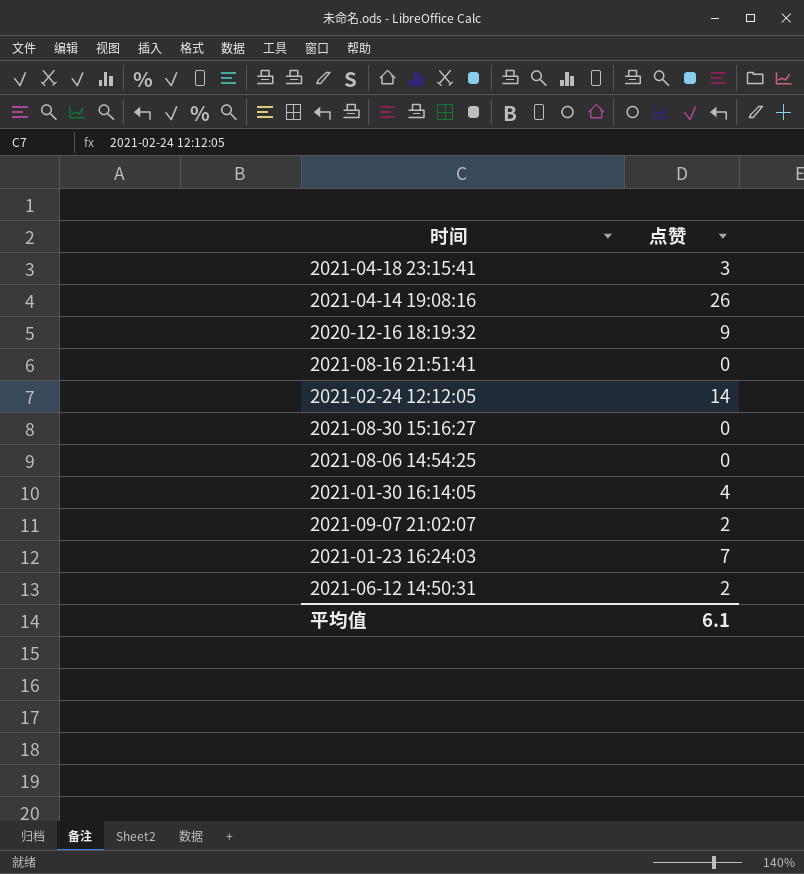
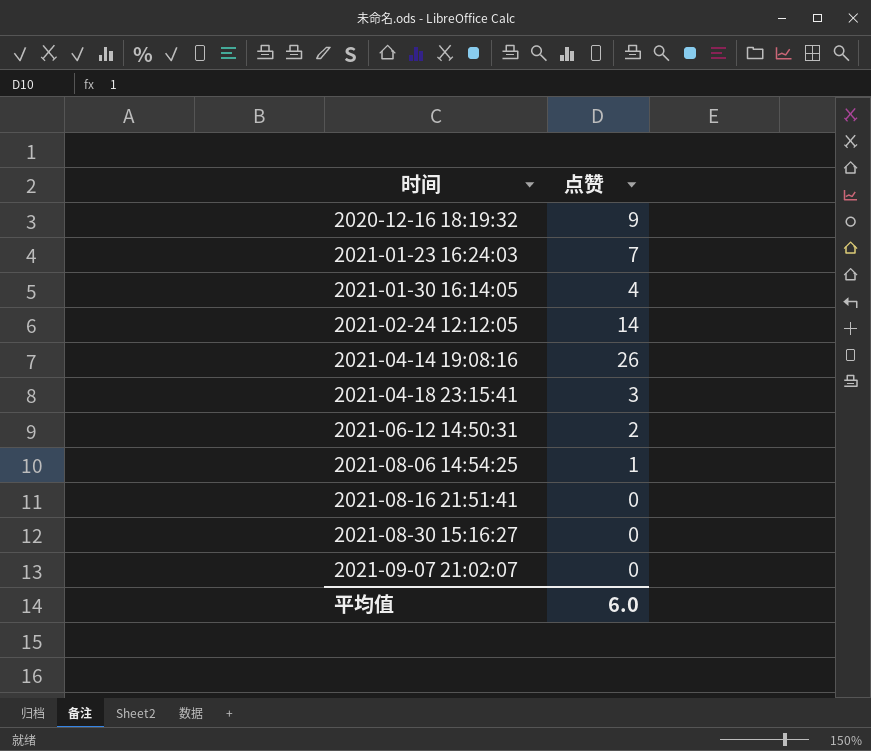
row order: none -> 时间 ascending
2021-08-06 14:54:25 | 点赞: 0 -> 1
2021-09-07 21:02:07 | 点赞: 2 -> 0
平均值 | 点赞: 6.1 -> 6.0

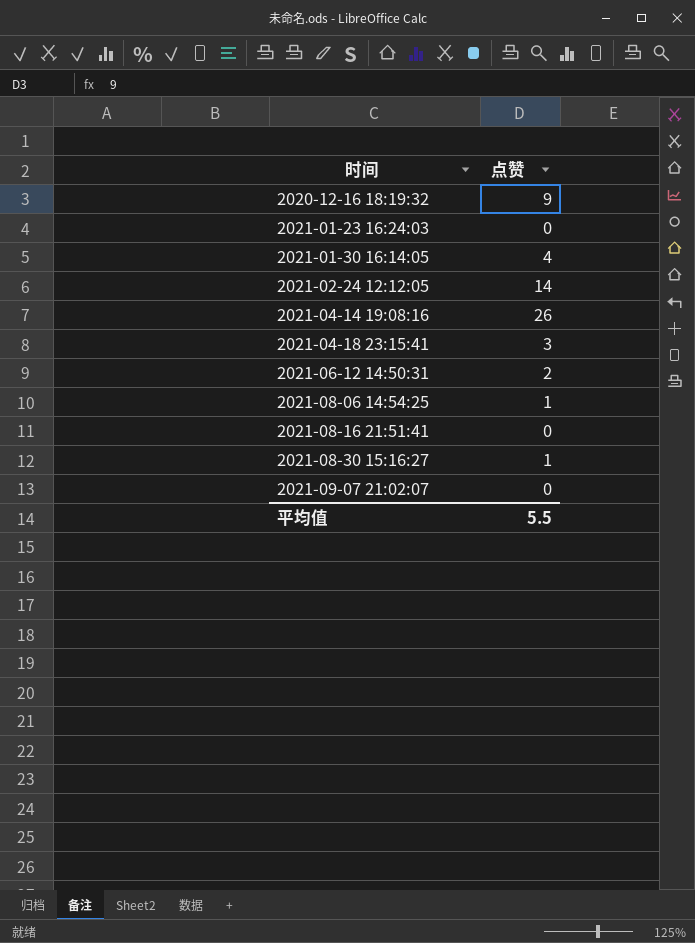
2021-01-23 16:24:03 | 点赞: 7 -> 0
2021-08-30 15:16:27 | 点赞: 0 -> 1
平均值 | 点赞: 6.0 -> 5.5

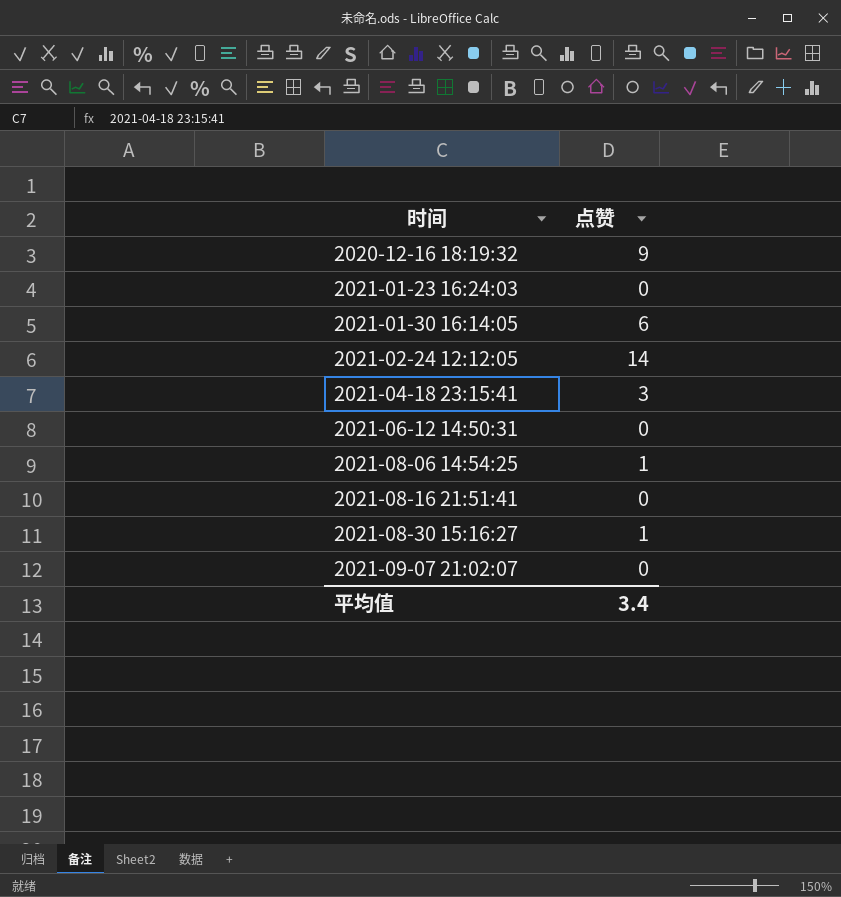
row 2021-04-14 19:08:16: 26 -> none
2021-01-30 16:14:05 | 点赞: 4 -> 6
2021-06-12 14:50:31 | 点赞: 2 -> 0
平均值 | 点赞: 5.5 -> 3.4

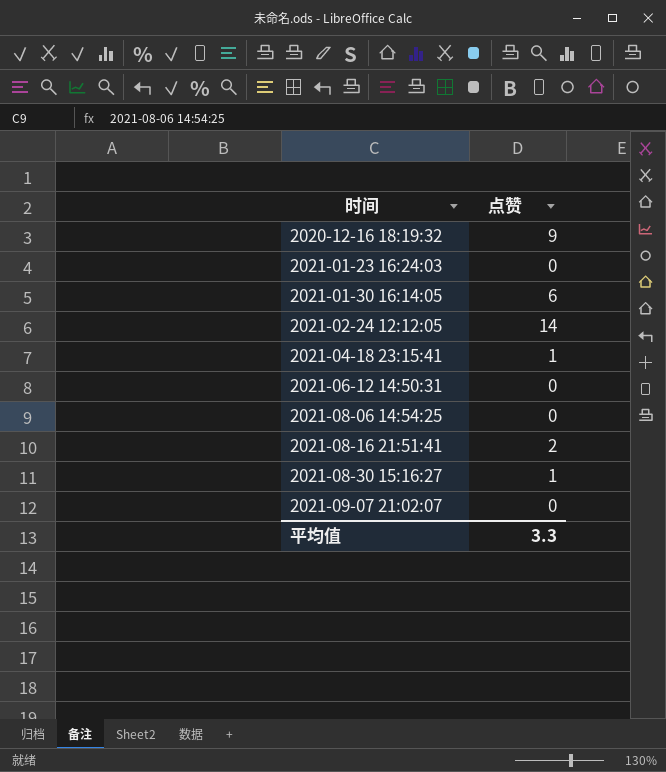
2021-04-18 23:15:41 | 点赞: 3 -> 1
2021-08-06 14:54:25 | 点赞: 1 -> 0
2021-08-16 21:51:41 | 点赞: 0 -> 2
平均值 | 点赞: 3.4 -> 3.3

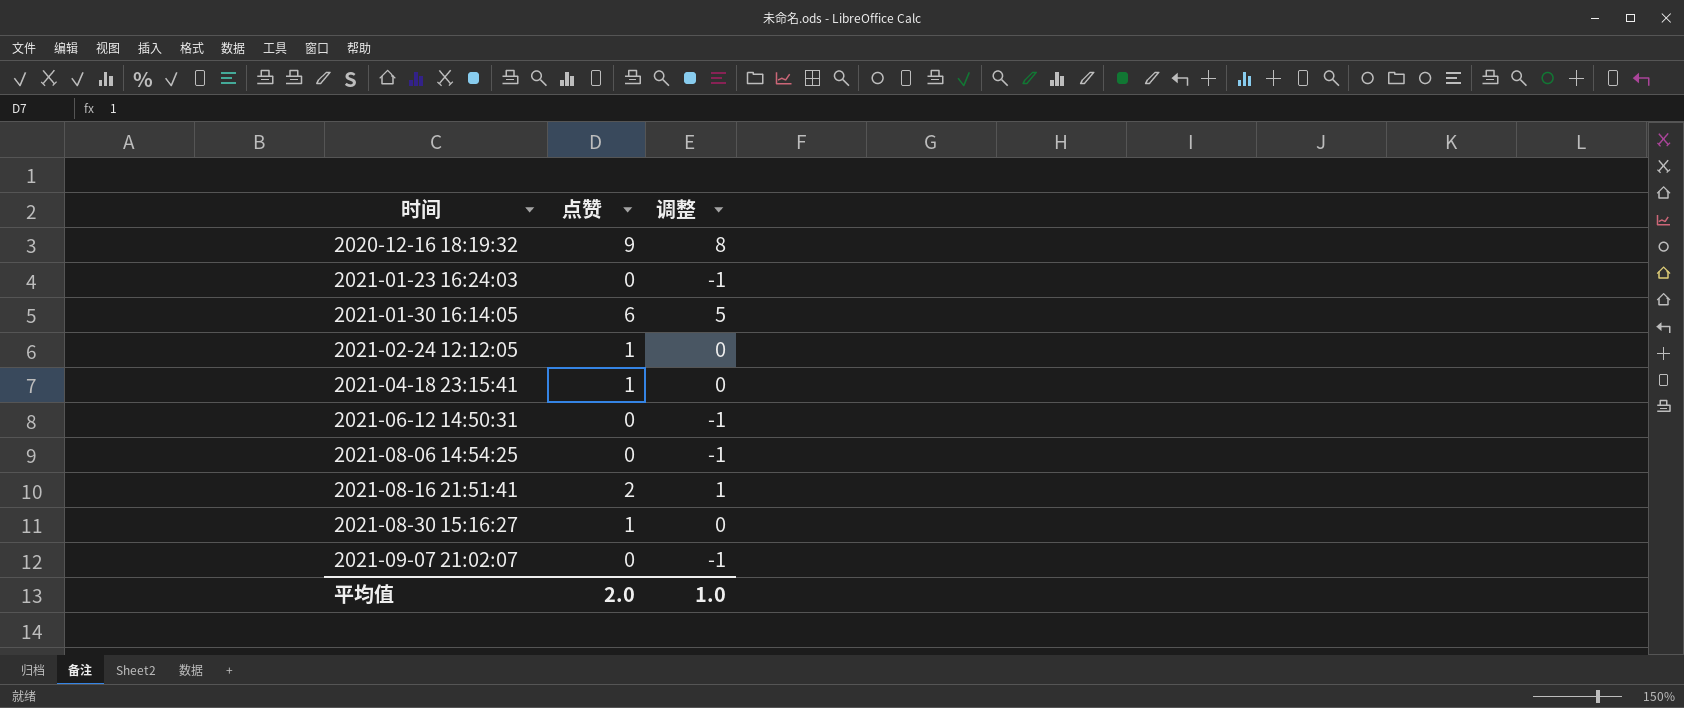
column 调整 | formula: none -> [点赞] - 1
2021-02-24 12:12:05 | 点赞: 14 -> 1
平均值 | 点赞: 3.3 -> 2.0

